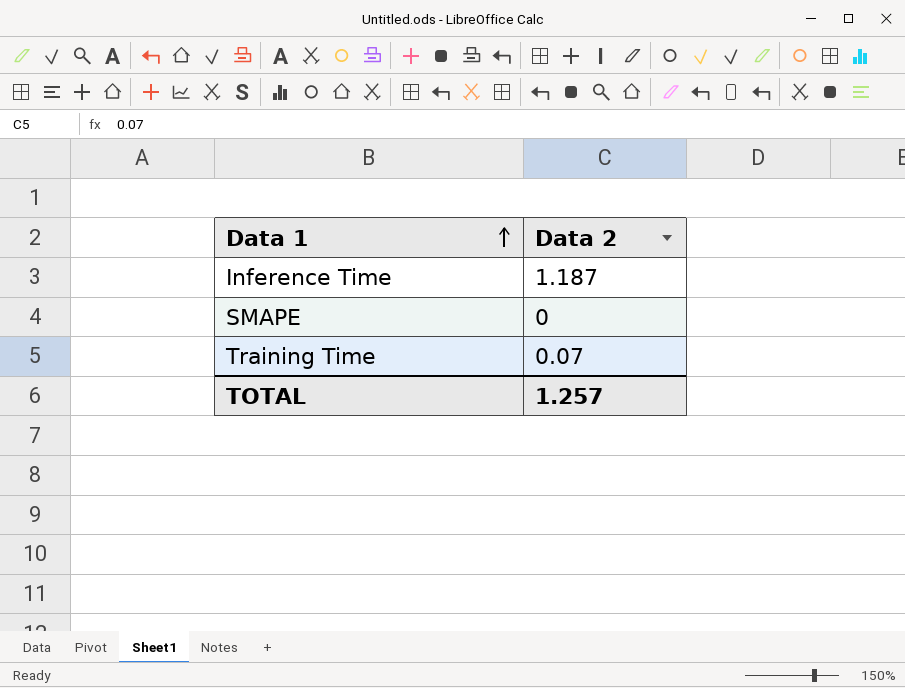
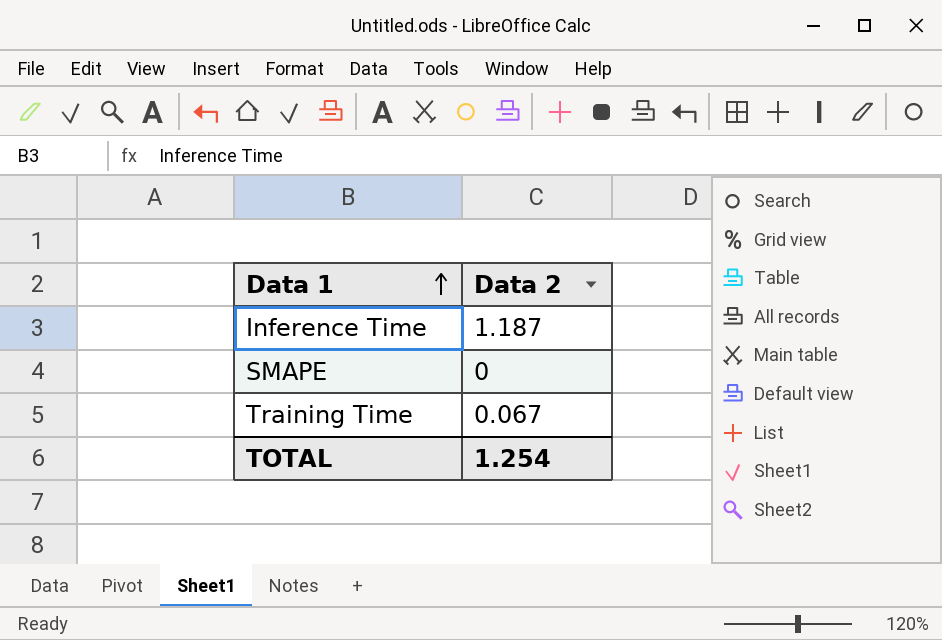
Training Time | Data 2: 0.07 -> 0.067
TOTAL | Data 2: 1.257 -> 1.254

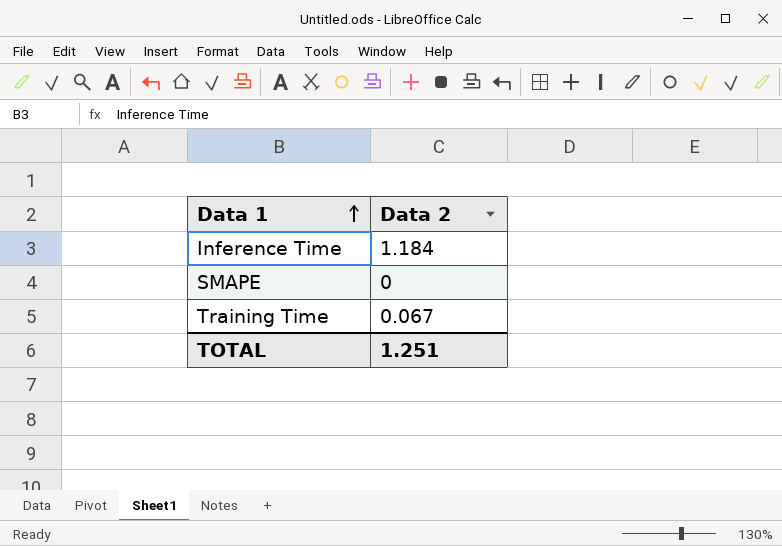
Inference Time | Data 2: 1.187 -> 1.184
TOTAL | Data 2: 1.254 -> 1.251

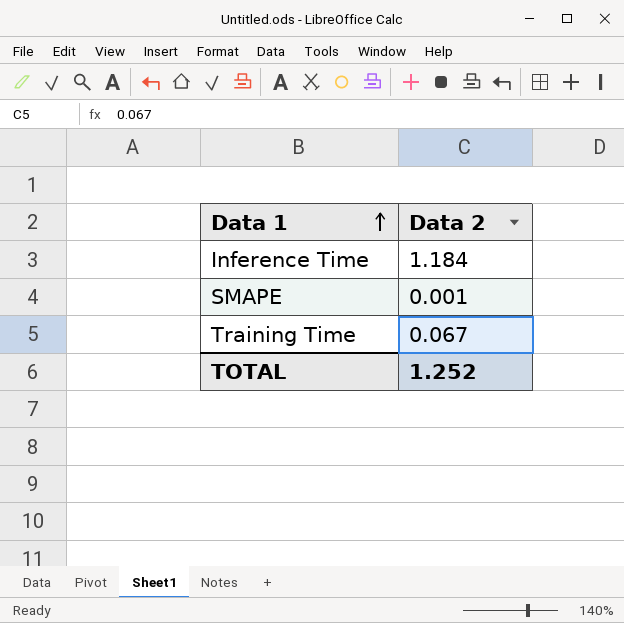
SMAPE | Data 2: 0 -> 0.001
TOTAL | Data 2: 1.251 -> 1.252

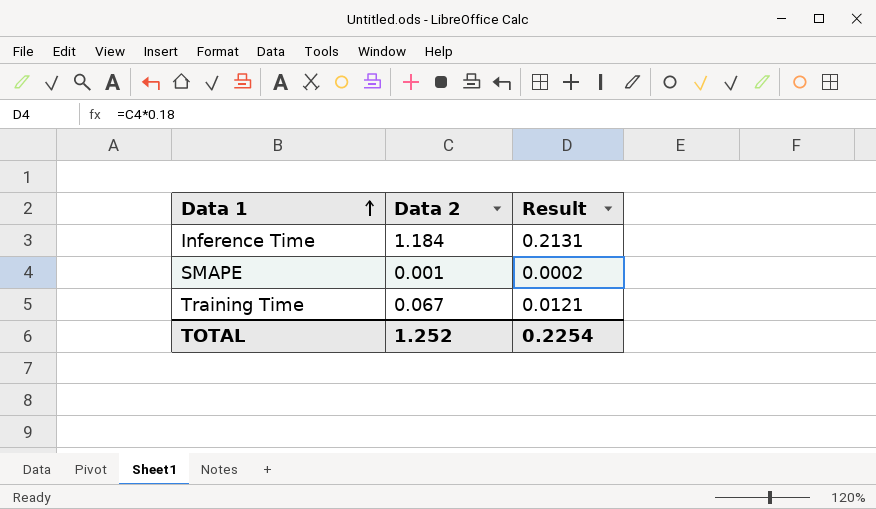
column Result | formula: none -> [Data 2] * 0.18

